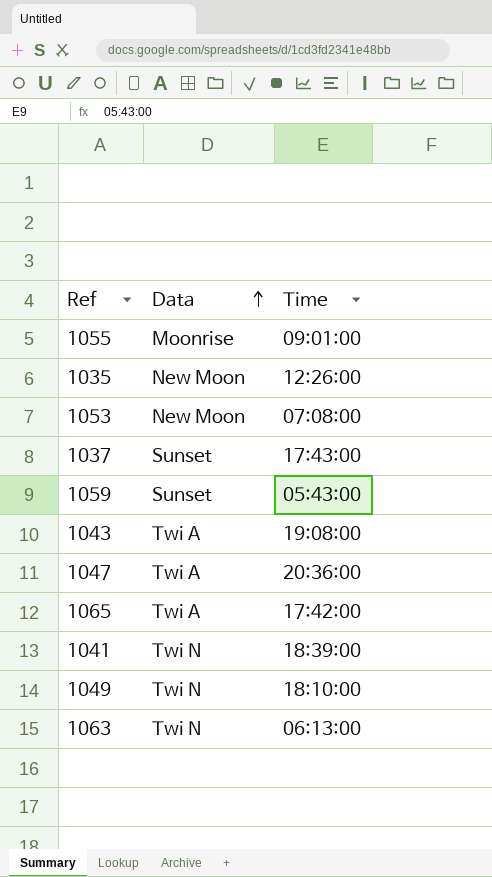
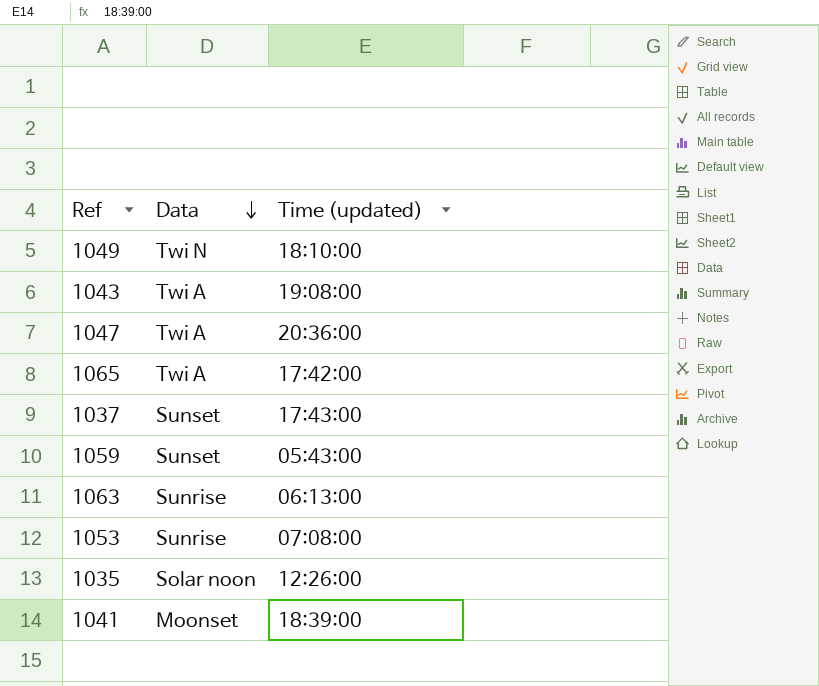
row order: Data ascending -> Data descending
column name: Time -> Time (updated)
row 1055: Moonrise | 09:01:00 -> none
1063 | Data: Twi N -> Sunrise
1053 | Data: New Moon -> Sunrise
1035 | Data: New Moon -> Solar noon
1041 | Data: Twi N -> Moonset

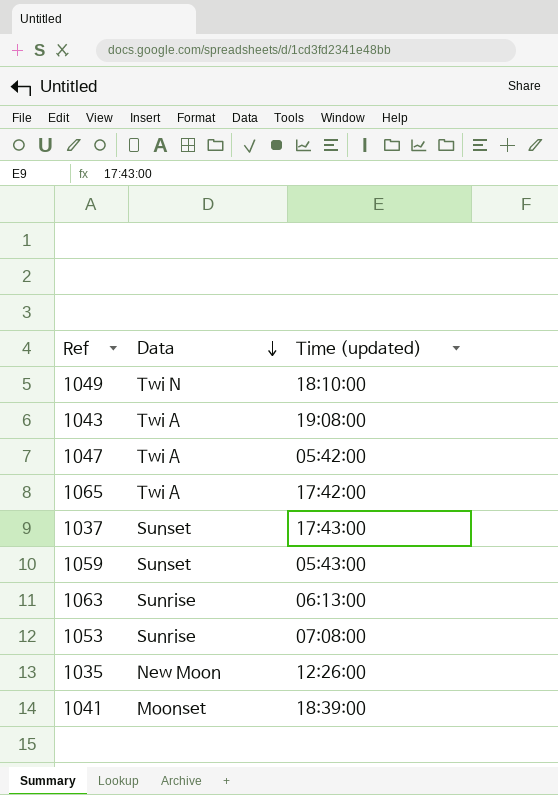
1047 | Time (updated): 20:36:00 -> 05:42:00
1035 | Data: Solar noon -> New Moon

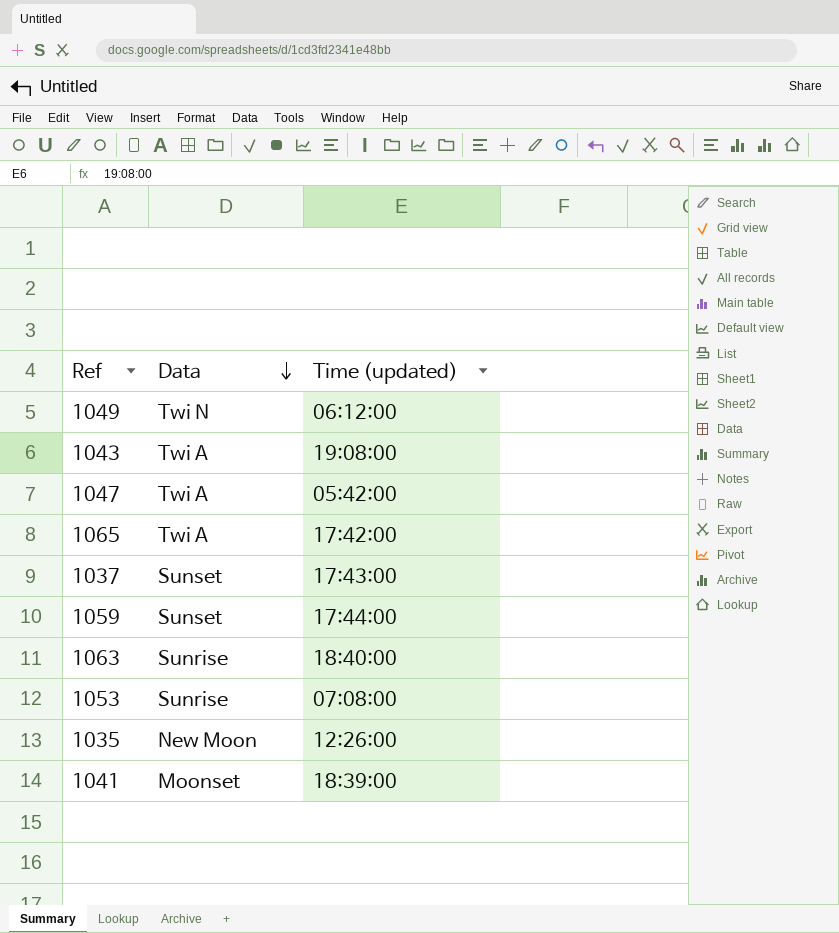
1049 | Time (updated): 18:10:00 -> 06:12:00
1059 | Time (updated): 05:43:00 -> 17:44:00
1063 | Time (updated): 06:13:00 -> 18:40:00

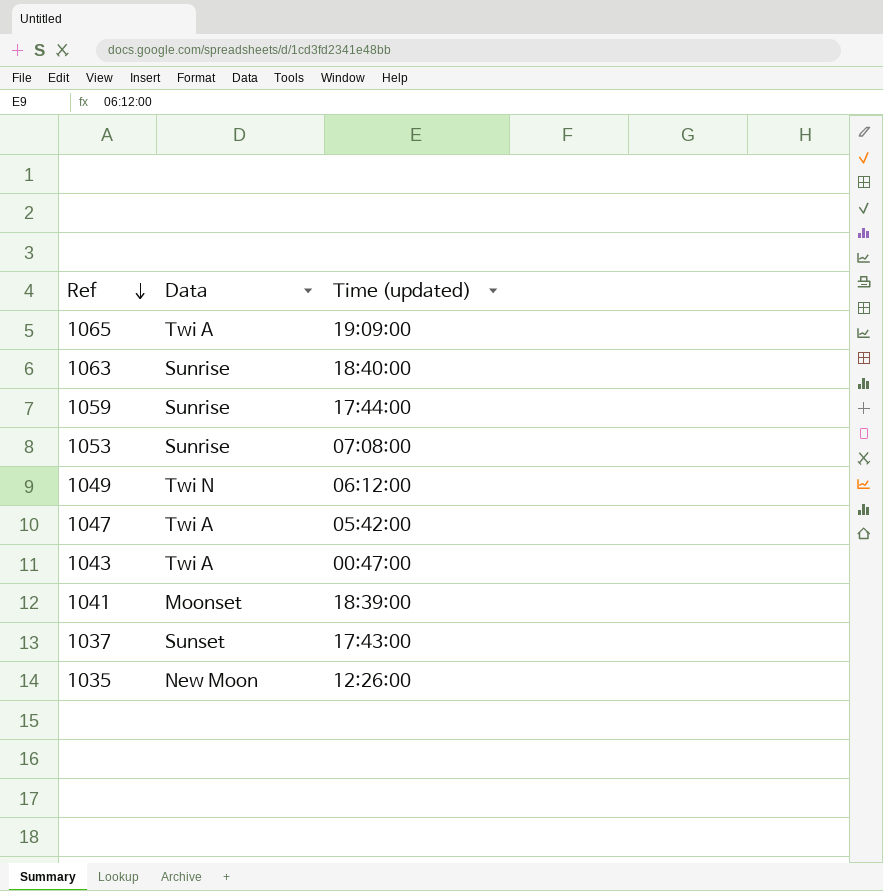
row order: Data descending -> Ref descending
1065 | Time (updated): 17:42:00 -> 19:09:00
1059 | Data: Sunset -> Sunrise
1043 | Time (updated): 19:08:00 -> 00:47:00

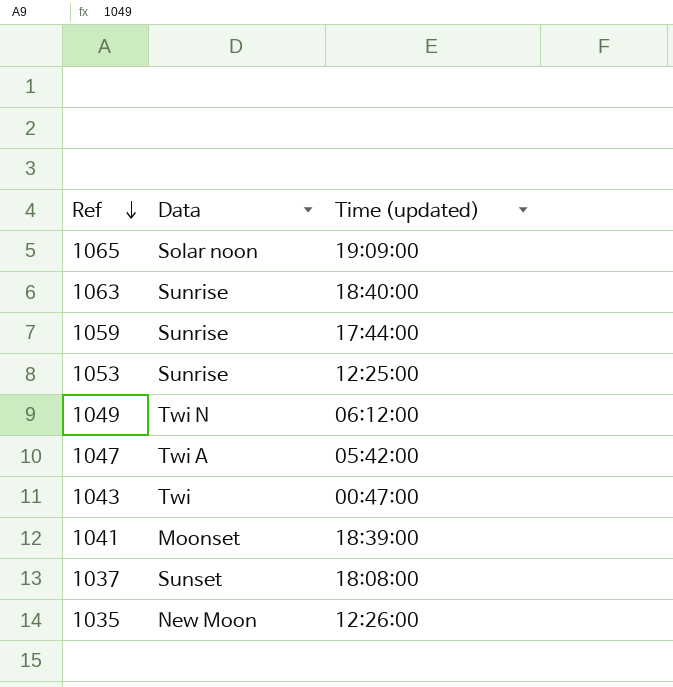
1065 | Data: Twi A -> Solar noon
1053 | Time (updated): 07:08:00 -> 12:25:00
1043 | Data: Twi A -> Twi
1037 | Time (updated): 17:43:00 -> 18:08:00

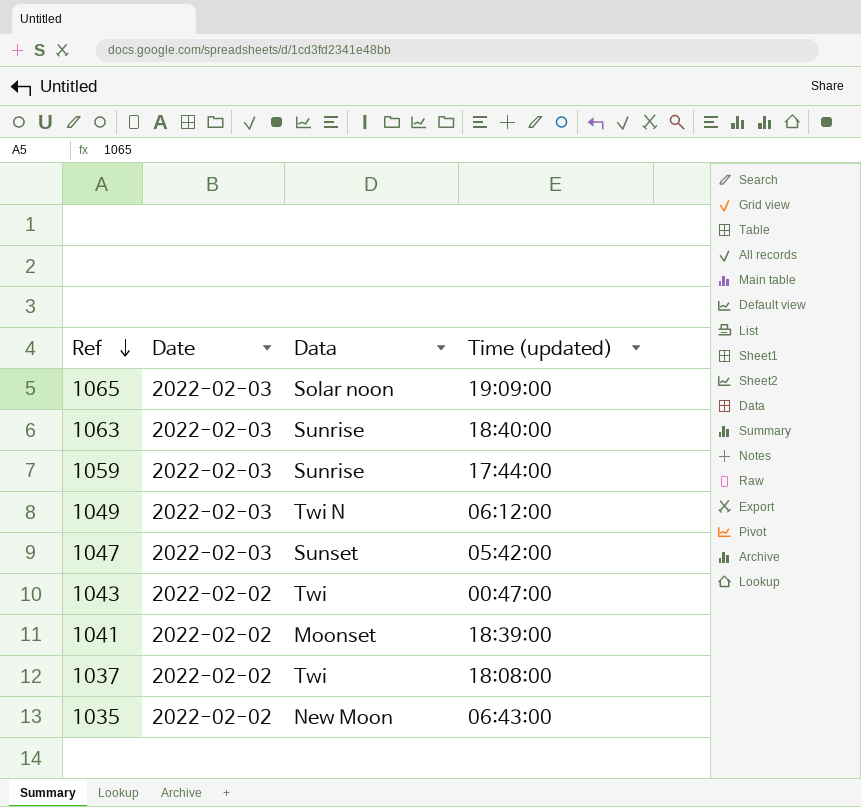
column Date | position: none -> 2
row 1053: Sunrise | 12:25:00 -> none
1047 | Data: Twi A -> Sunset
1037 | Data: Sunset -> Twi
1035 | Time (updated): 12:26:00 -> 06:43:00

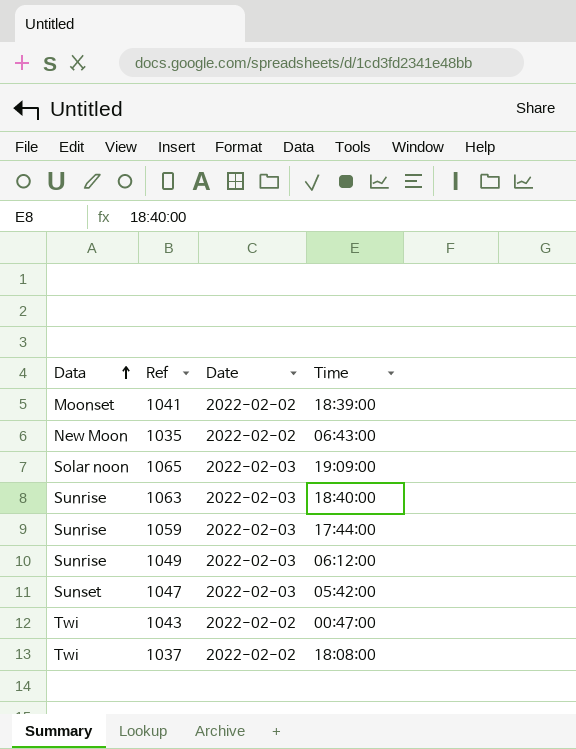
row order: Ref descending -> Data ascending
column Data | position: 3 -> 1
column name: Time (updated) -> Time
1049 | Data: Twi N -> Sunrise

